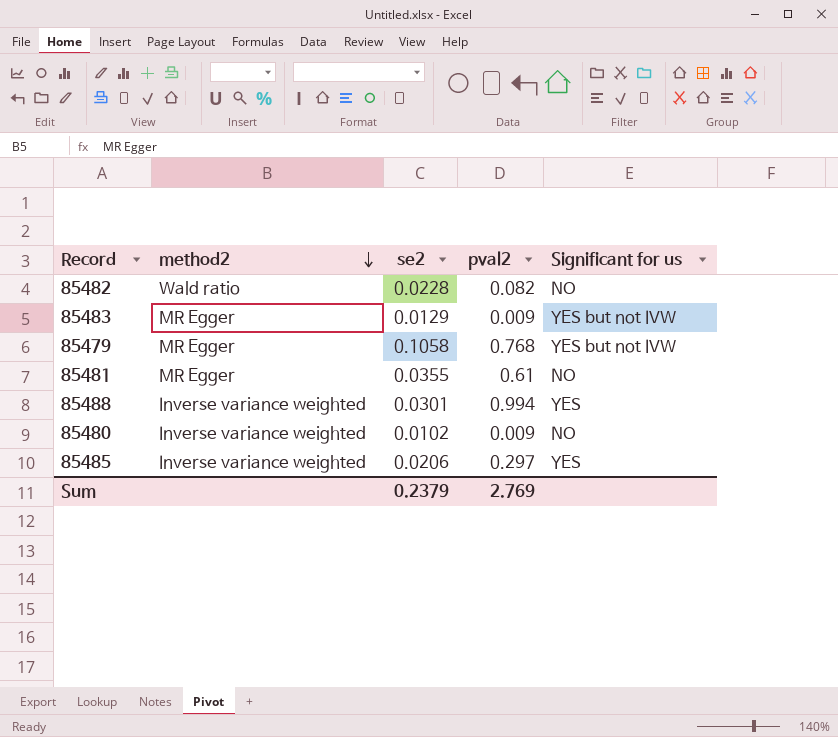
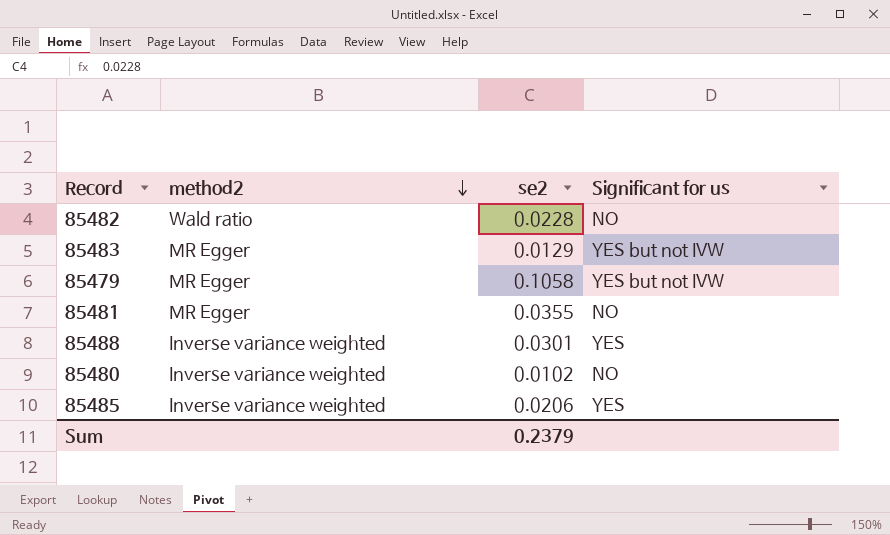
column pval2 | position: 4 -> none

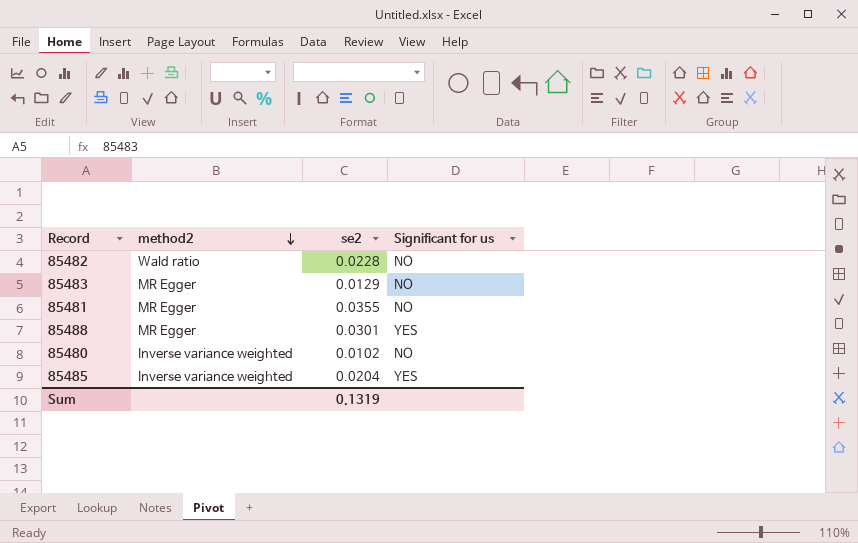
row 85479: MR Egger | 0.1058 | YES but not IVW -> none
85483 | Significant for us: YES but not IVW -> NO
85488 | method2: Inverse variance weighted -> MR Egger
85485 | se2: 0.0206 -> 0.0204
Sum | se2: 0.2379 -> 0.1319

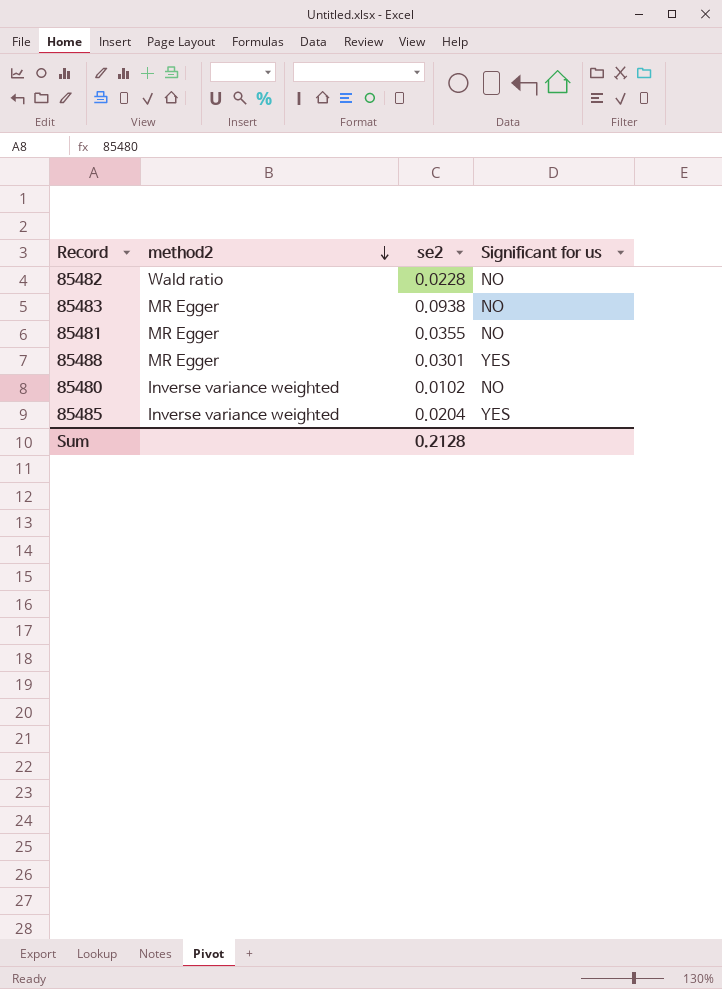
85483 | se2: 0.0129 -> 0.0938
Sum | se2: 0.1319 -> 0.2128

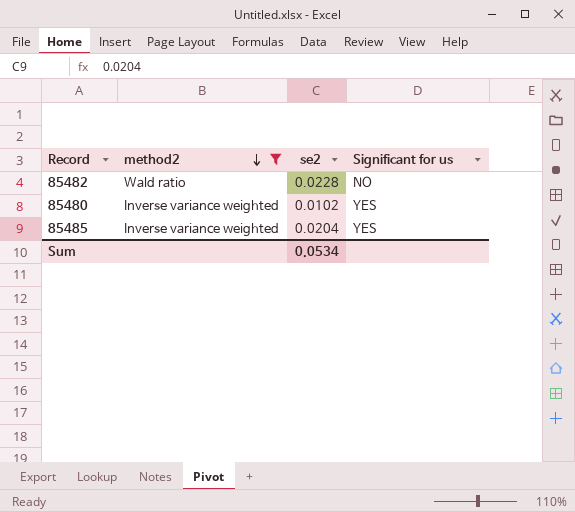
filter: none -> method2 != MR Egger
85480 | Significant for us: NO -> YES
Sum | se2: 0.2128 -> 0.0534

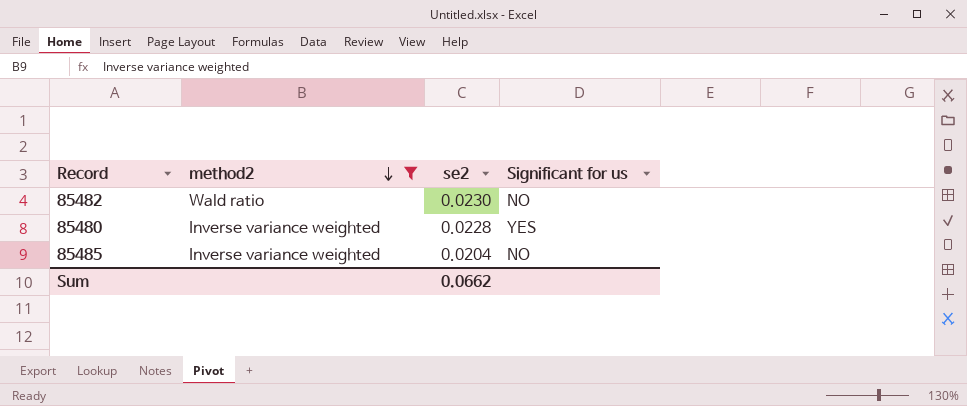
85482 | se2: 0.0228 -> 0.0230
85480 | se2: 0.0102 -> 0.0228
85485 | Significant for us: YES -> NO
Sum | se2: 0.0534 -> 0.0662

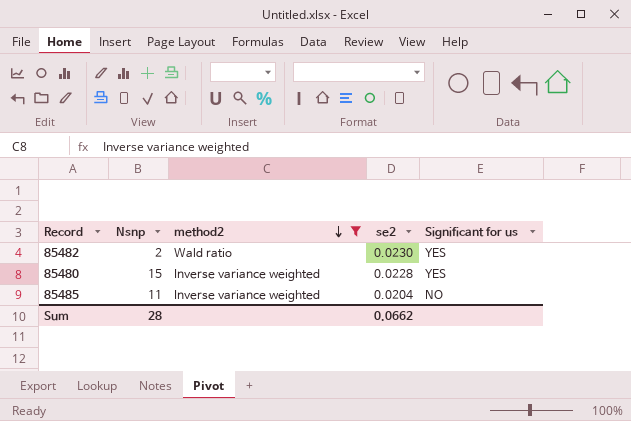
column Nsnp | position: none -> 2
85482 | Significant for us: NO -> YES

